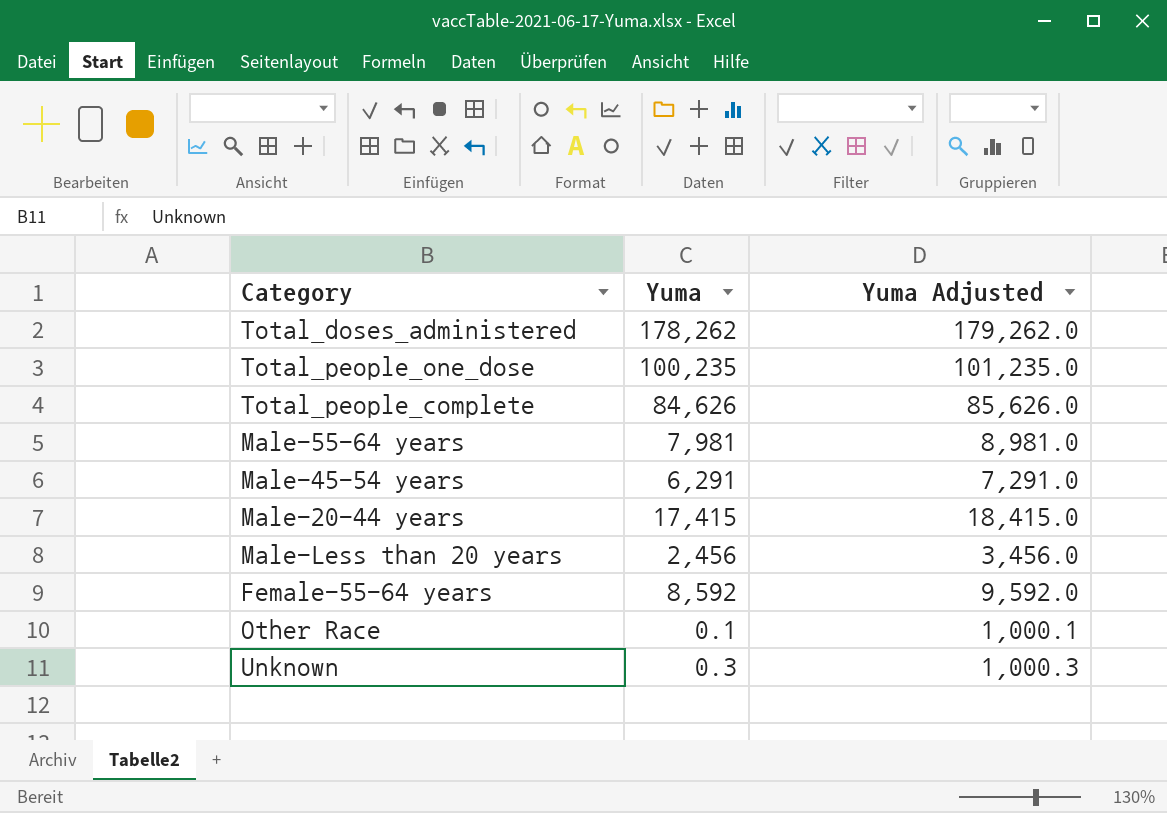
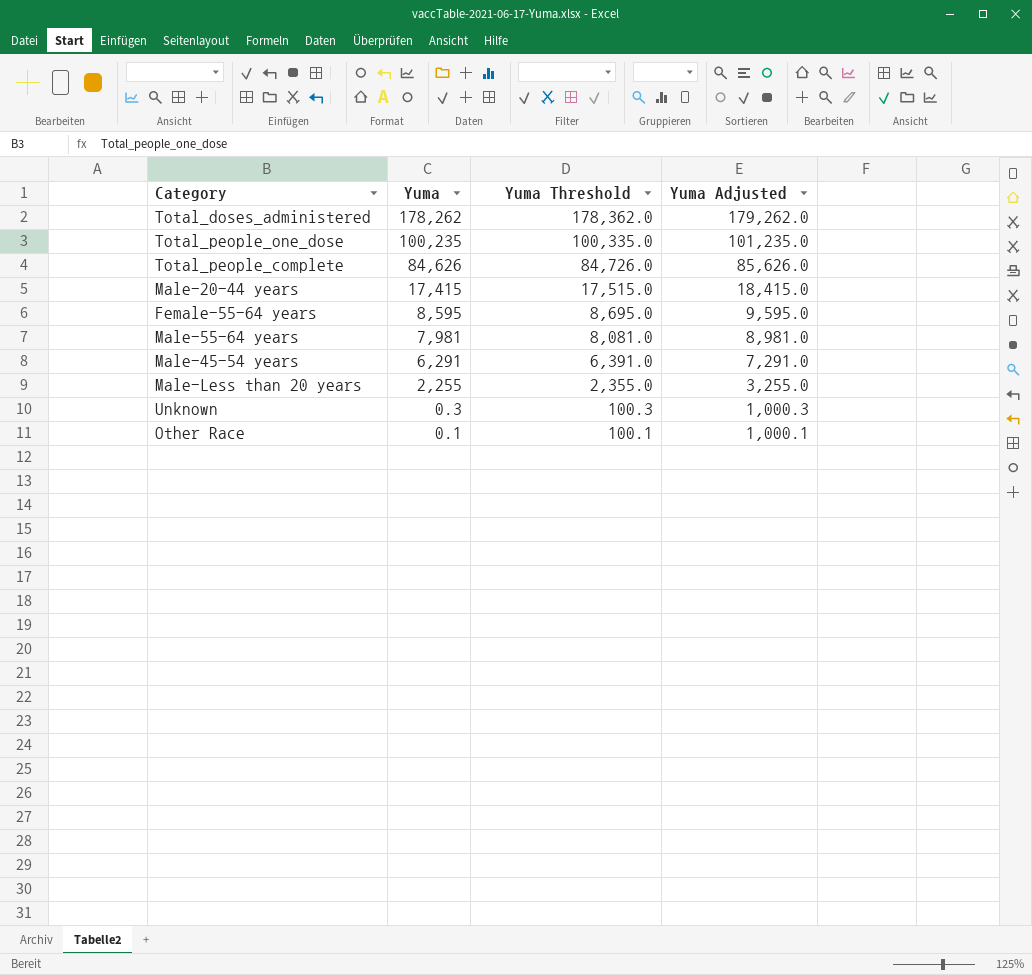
row order: none -> Yuma descending
column Yuma Threshold | formula: none -> [Yuma] + 100
Female-55-64 years | Yuma: 8,592 -> 8,595
Female-55-64 years | Yuma Adjusted: 9,592.0 -> 9,595.0
Male-Less than 20 years | Yuma: 2,456 -> 2,255
Male-Less than 20 years | Yuma Adjusted: 3,456.0 -> 3,255.0

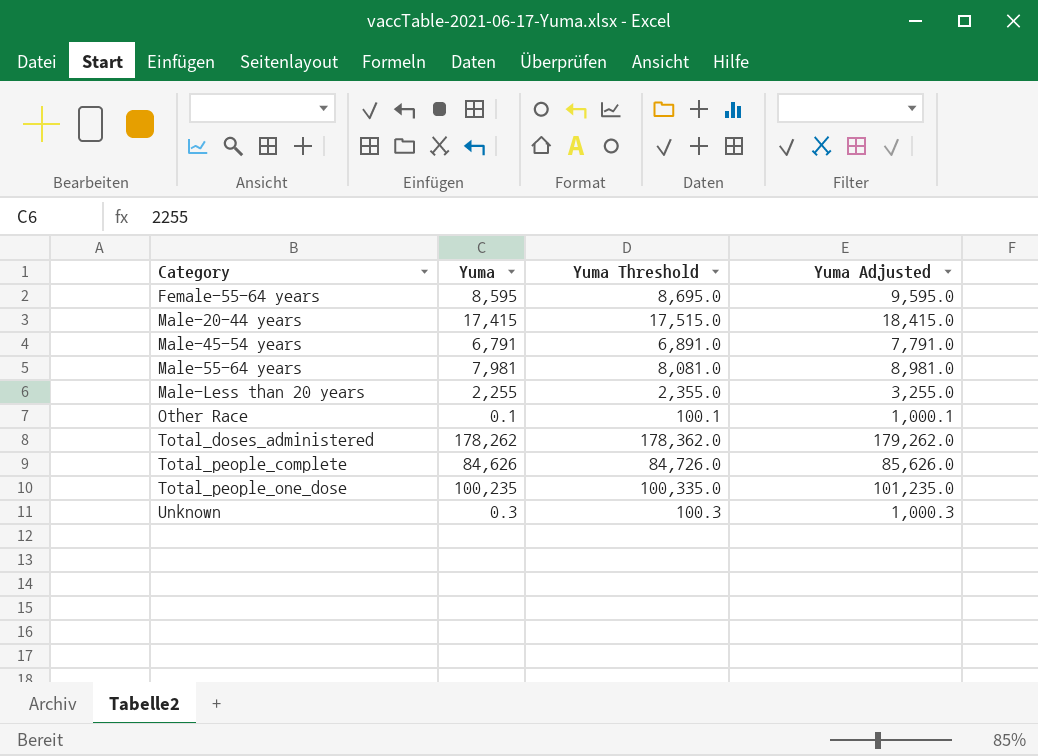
row order: Yuma descending -> Category ascending
Male-45-54 years | Yuma: 6,291 -> 6,791
Male-45-54 years | Yuma Threshold: 6,391.0 -> 6,891.0
Male-45-54 years | Yuma Adjusted: 7,291.0 -> 7,791.0

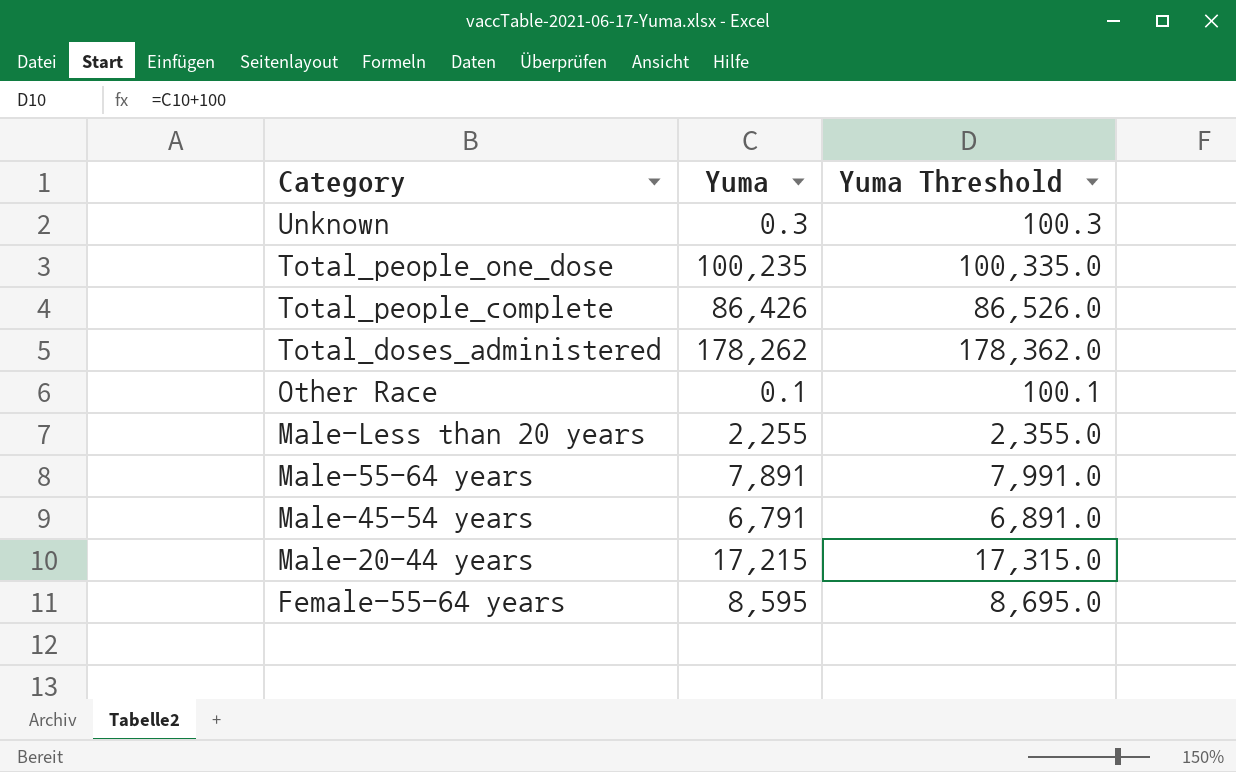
row order: Category ascending -> Category descending
column Yuma Adjusted | formula: [Yuma] + 1000 -> none
Total_people_complete | Yuma: 84,626 -> 86,426
Total_people_complete | Yuma Threshold: 84,726.0 -> 86,526.0
Male-55-64 years | Yuma: 7,981 -> 7,891
Male-55-64 years | Yuma Threshold: 8,081.0 -> 7,991.0
Male-20-44 years | Yuma: 17,415 -> 17,215
Male-20-44 years | Yuma Threshold: 17,515.0 -> 17,315.0

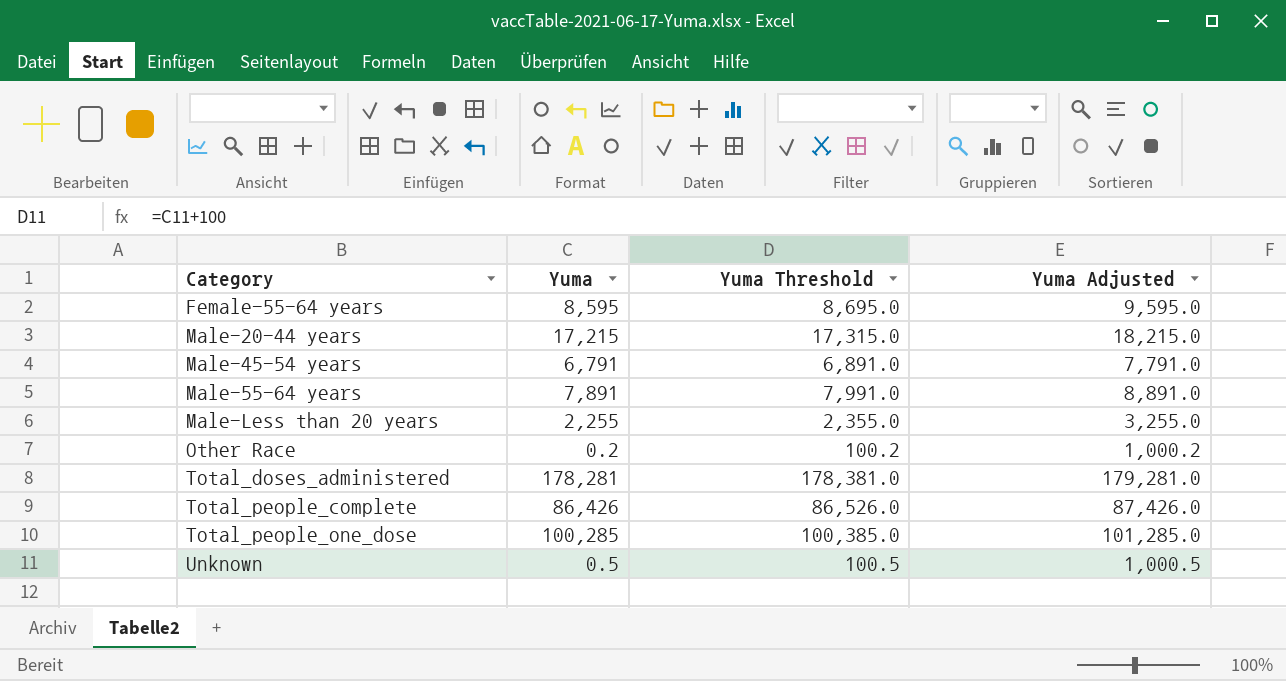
row order: Category descending -> Category ascending
column Yuma Adjusted | formula: none -> [Yuma] + 1000
Other Race | Yuma: 0.1 -> 0.2
Other Race | Yuma Threshold: 100.1 -> 100.2
Total_doses_administered | Yuma: 178,262 -> 178,281
Total_doses_administered | Yuma Threshold: 178,362.0 -> 178,381.0
Total_people_one_dose | Yuma: 100,235 -> 100,285
Total_people_one_dose | Yuma Threshold: 100,335.0 -> 100,385.0
Unknown | Yuma: 0.3 -> 0.5
Unknown | Yuma Threshold: 100.3 -> 100.5

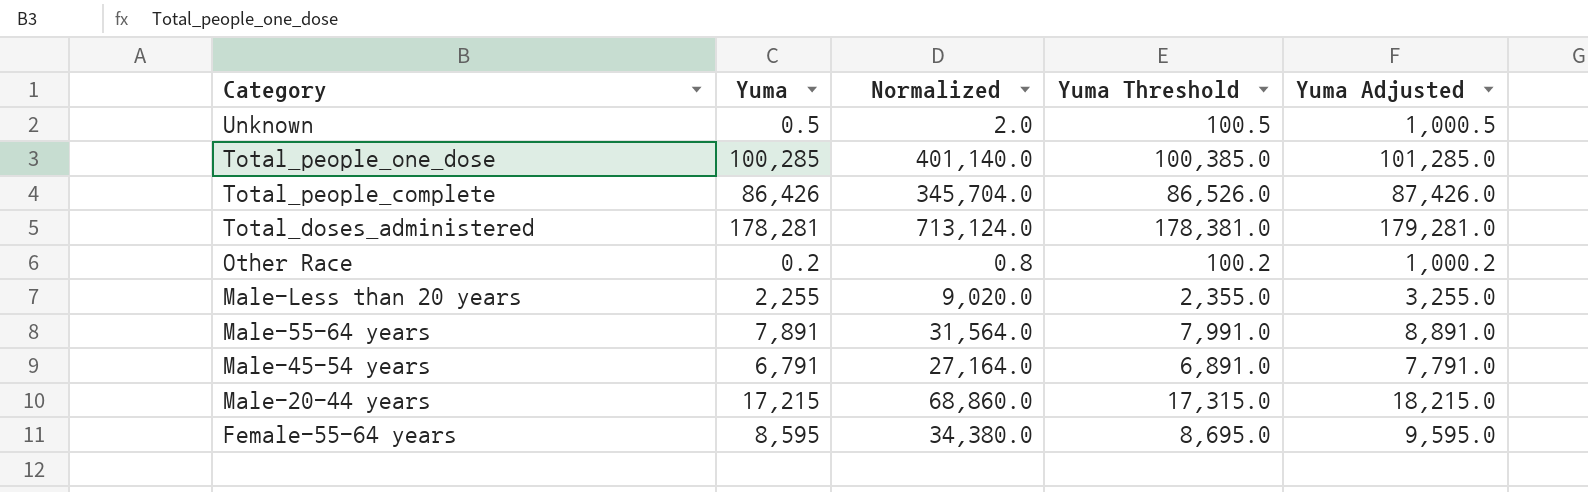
row order: Category ascending -> Category descending
column Normalized | formula: none -> [Yuma] * 4

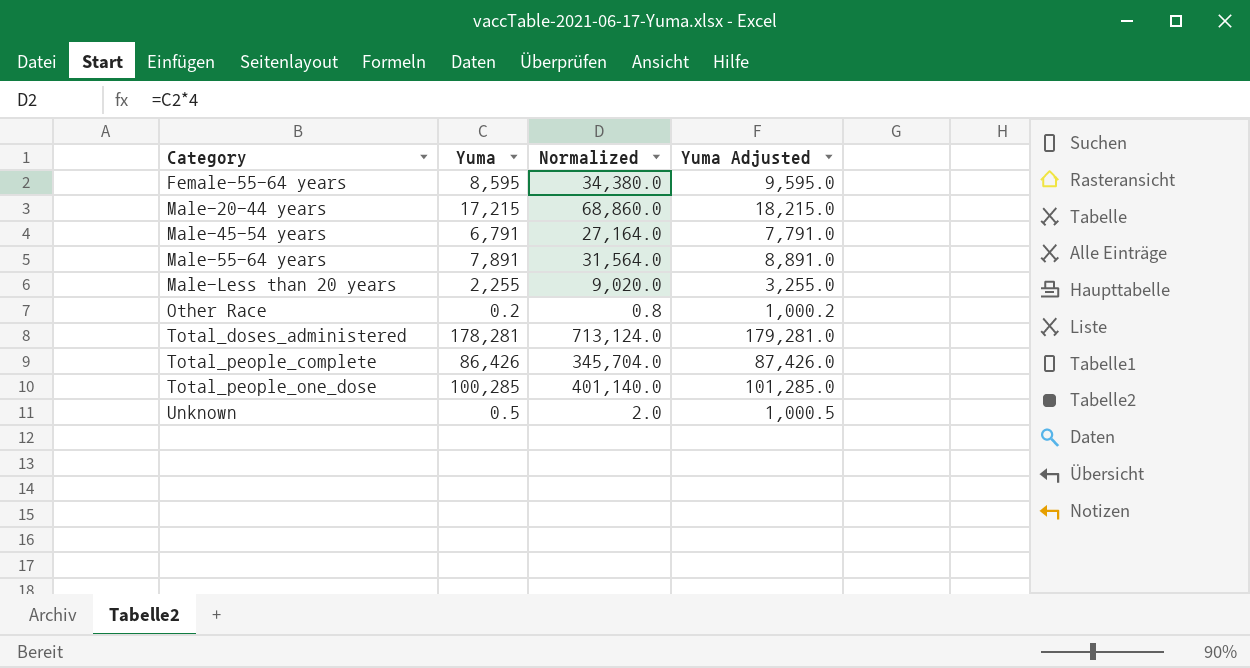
row order: Category descending -> Category ascending
column Yuma Threshold | formula: [Yuma] + 100 -> none

